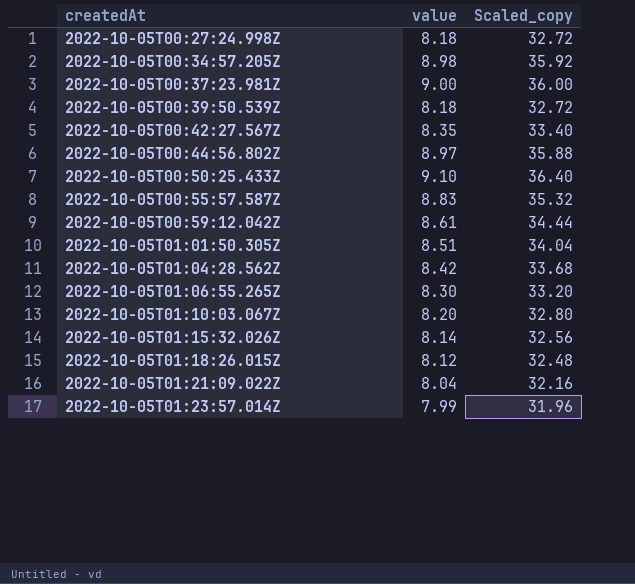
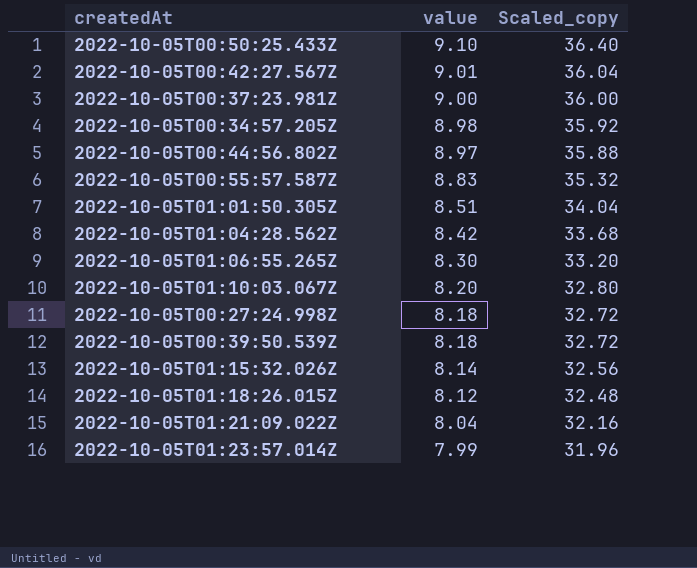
row order: createdAt ascending -> value descending
row 2022-10-05T00:59:12.042Z: 8.61 | 34.44 -> none
2022-10-05T00:42:27.567Z | value: 8.35 -> 9.01
2022-10-05T00:42:27.567Z | Scaled_copy: 33.40 -> 36.04

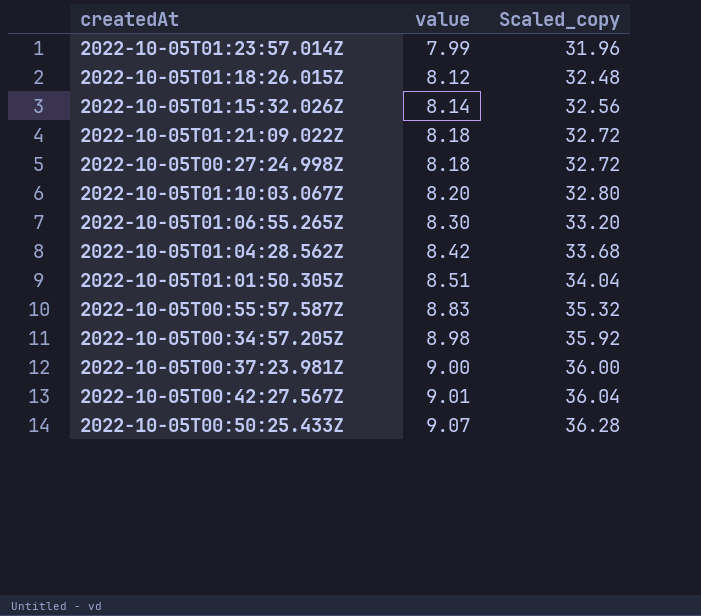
row order: value descending -> value ascending
row 2022-10-05T00:44:56.802Z: 8.97 | 35.88 -> none
row 2022-10-05T00:39:50.539Z: 8.18 | 32.72 -> none
2022-10-05T01:21:09.022Z | value: 8.04 -> 8.18
2022-10-05T01:21:09.022Z | Scaled_copy: 32.16 -> 32.72
2022-10-05T00:50:25.433Z | value: 9.10 -> 9.07
2022-10-05T00:50:25.433Z | Scaled_copy: 36.40 -> 36.28

